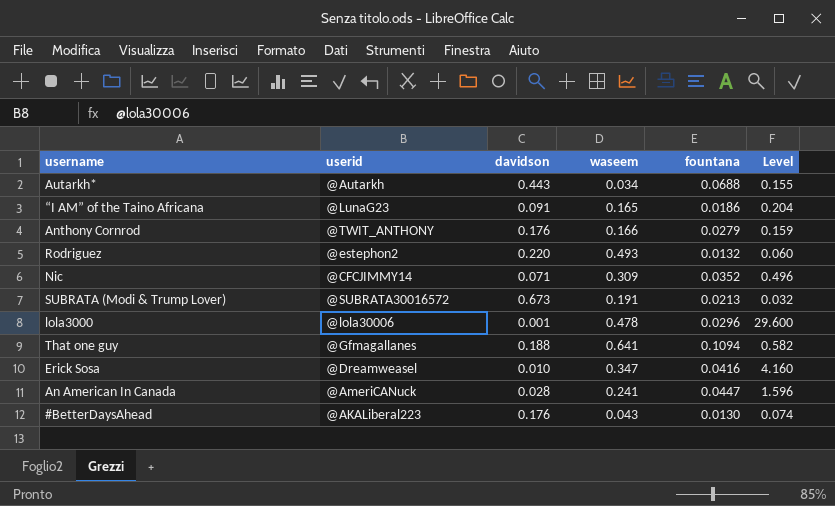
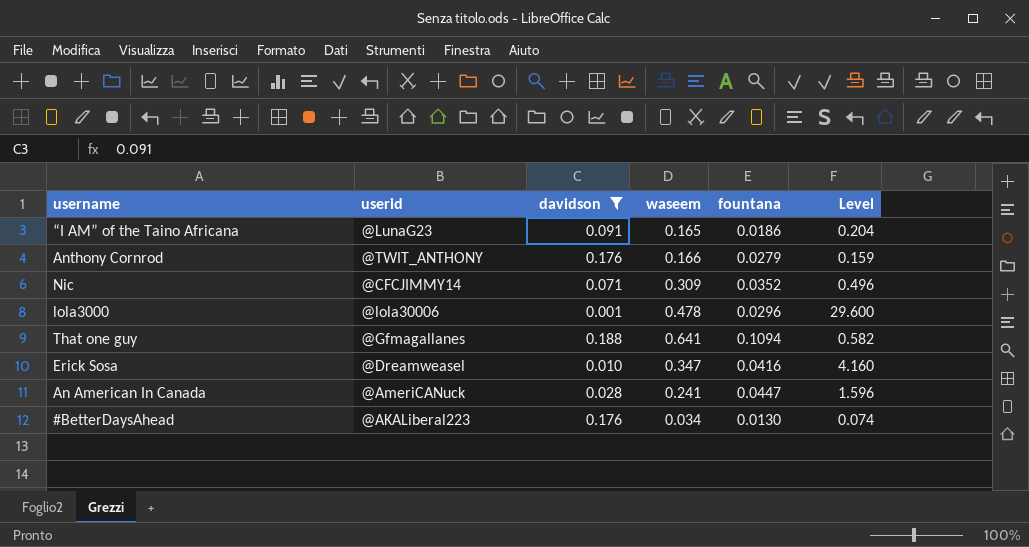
filter: none -> davidson <= 0.188
#BetterDaysAhead | waseem: 0.043 -> 0.034

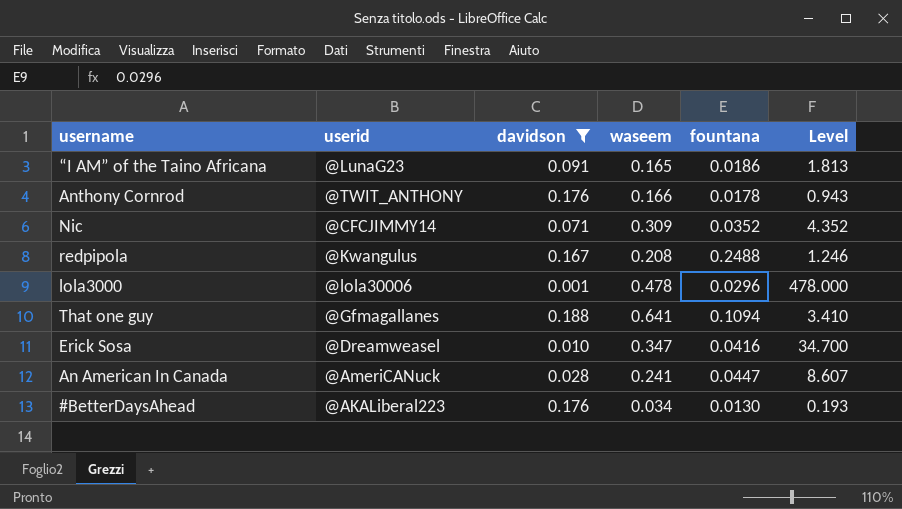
column Level | formula: [fountana] / [davidson] -> [waseem] / [davidson]
Anthony Cornrod | fountana: 0.0279 -> 0.0178
row redpipola: none -> @Kwangulus | 0.167 | 0.208 | 0.2488 | 1.246

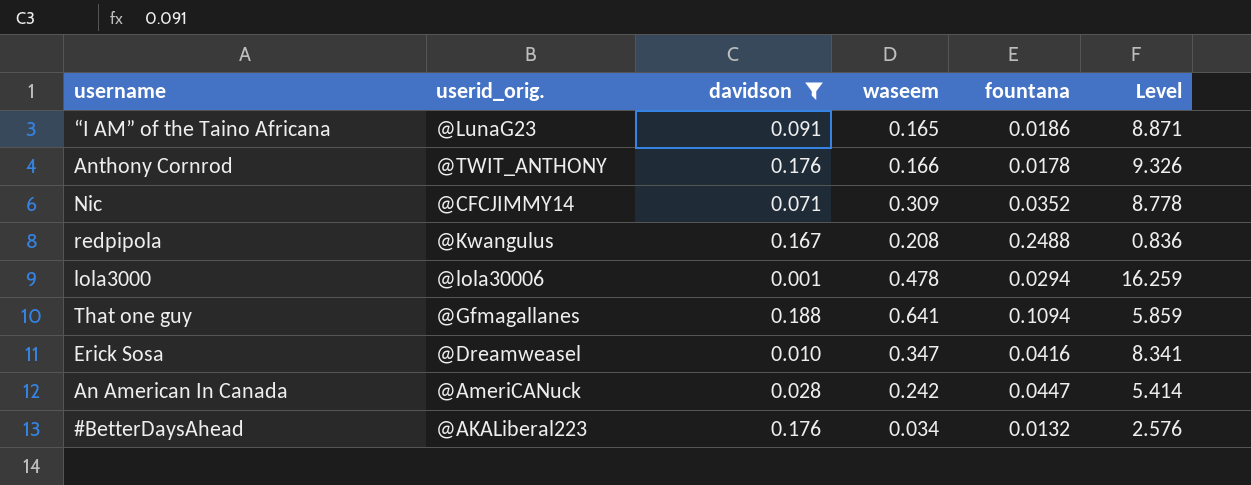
column name: userid -> userid_orig.
column Level | formula: [waseem] / [davidson] -> [waseem] / [fountana]
lola3000 | fountana: 0.0296 -> 0.0294
An American In Canada | waseem: 0.241 -> 0.242
#BetterDaysAhead | fountana: 0.0130 -> 0.0132

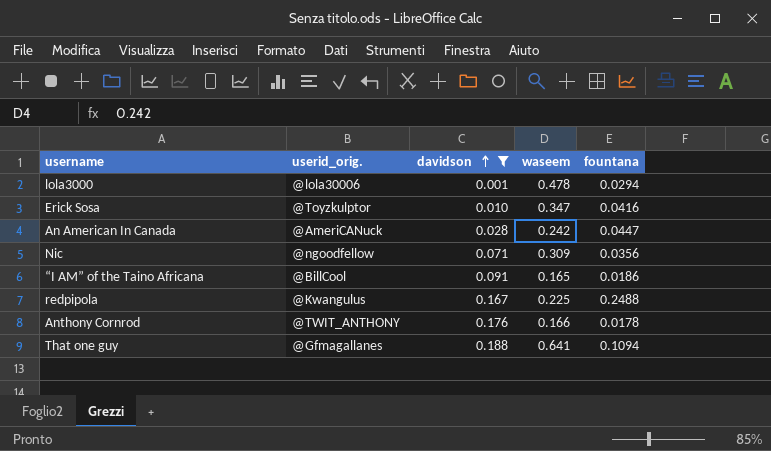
row order: none -> davidson ascending
column Level | formula: [waseem] / [fountana] -> none
row #BetterDaysAhead: @AKALiberal223 | 0.176 | 0.034 | 0.0132 | 2.576 -> none
Erick Sosa | userid_orig.: @Dreamweasel -> @Toyzkulptor
Nic | userid_orig.: @CFCJIMMY14 -> @ngoodfellow
Nic | fountana: 0.0352 -> 0.0356
“I AM” of the Taino Africana | userid_orig.: @LunaG23 -> @BillCool
redpipola | waseem: 0.208 -> 0.225

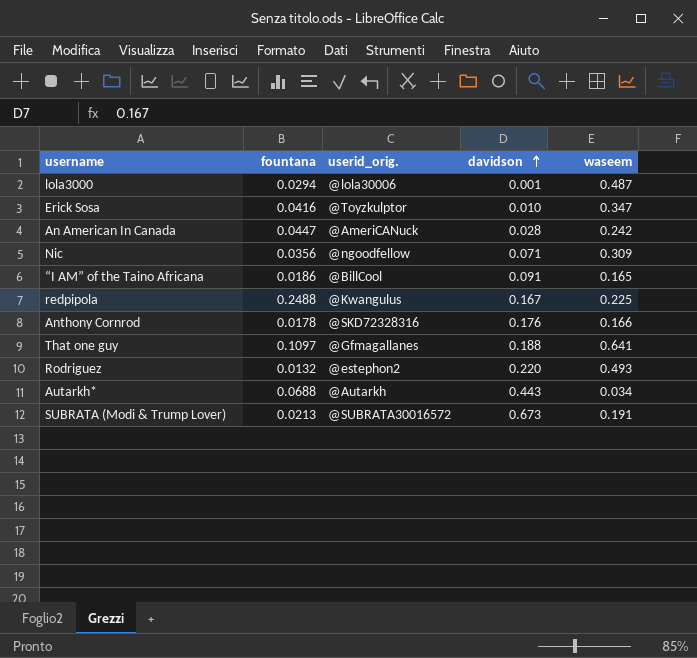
filter: davidson <= 0.188 -> none
column fountana | position: 5 -> 2
lola3000 | waseem: 0.478 -> 0.487
Anthony Cornrod | userid_orig.: @TWIT_ANTHONY -> @SKD72328316
That one guy | fountana: 0.1094 -> 0.1097

